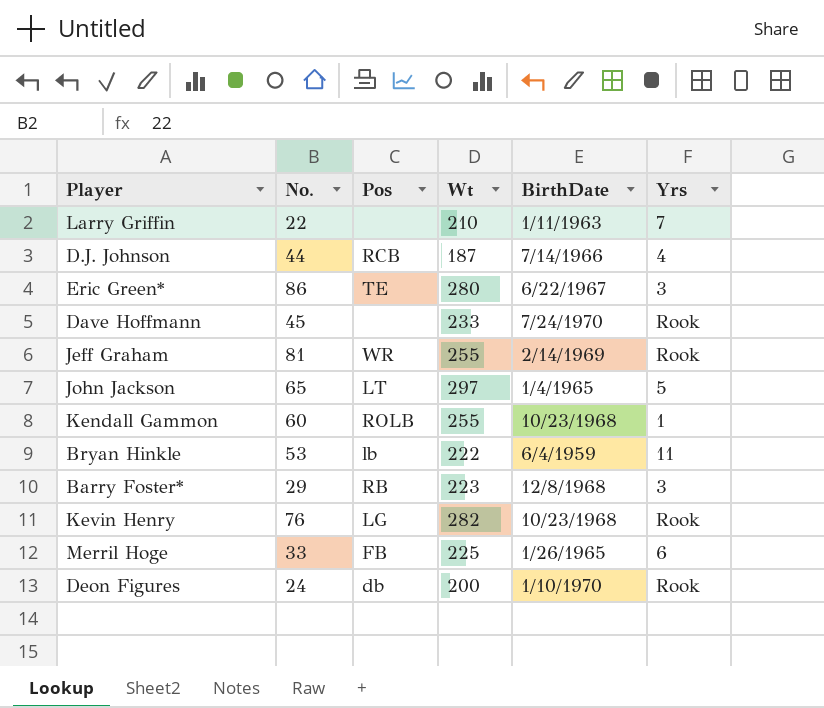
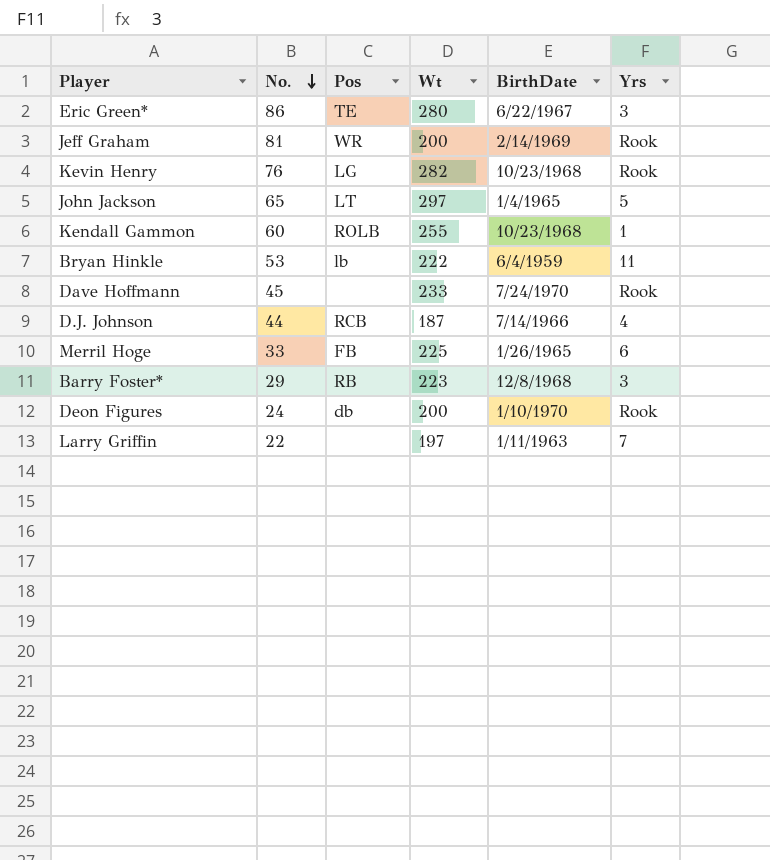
row order: none -> No. descending
Jeff Graham | Wt: 255 -> 200
Larry Griffin | Wt: 210 -> 197

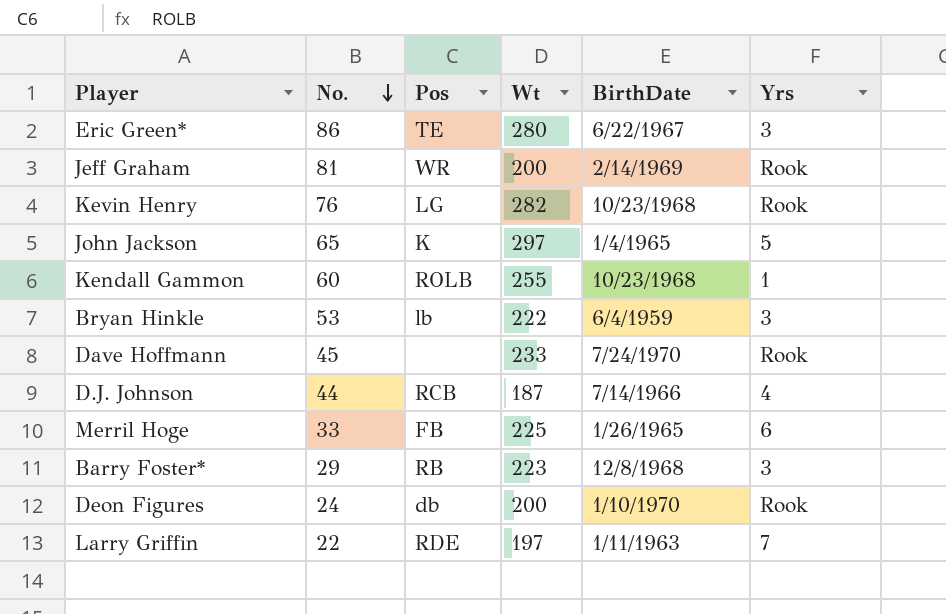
John Jackson | Pos: LT -> K
Bryan Hinkle | Yrs: 11 -> 3
Larry Griffin | Pos: none -> RDE

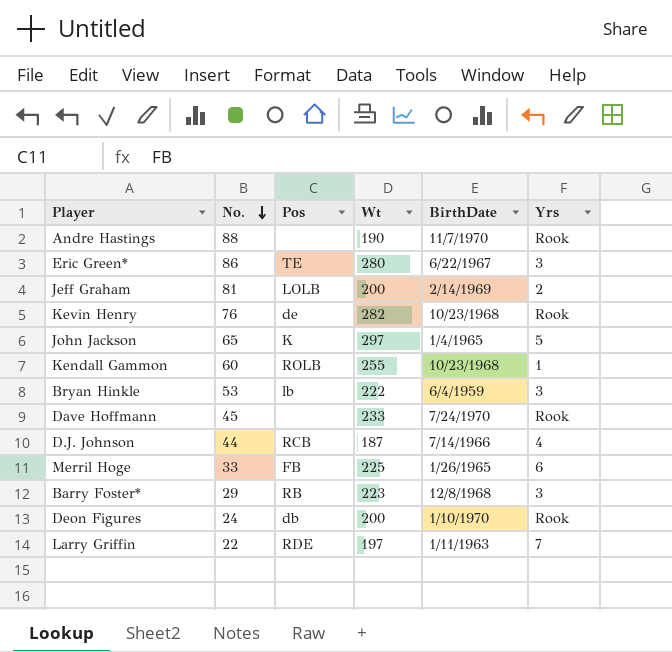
row Andre Hastings: none -> 88 | none | 190 | 11/7/1970 | Rook
Jeff Graham | Pos: WR -> LOLB
Jeff Graham | Yrs: Rook -> 2
Kevin Henry | Pos: LG -> de

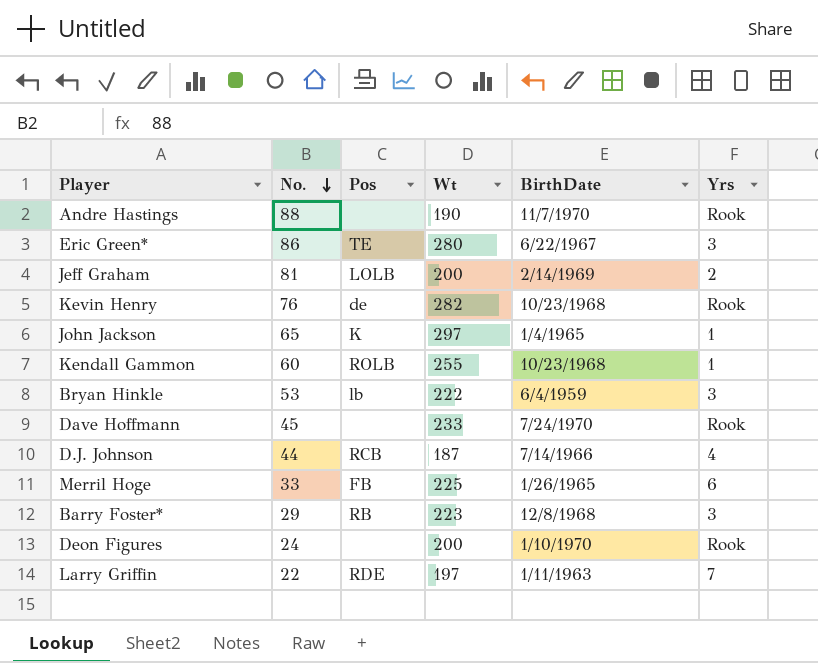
John Jackson | Yrs: 5 -> 1
Deon Figures | Pos: db -> none

